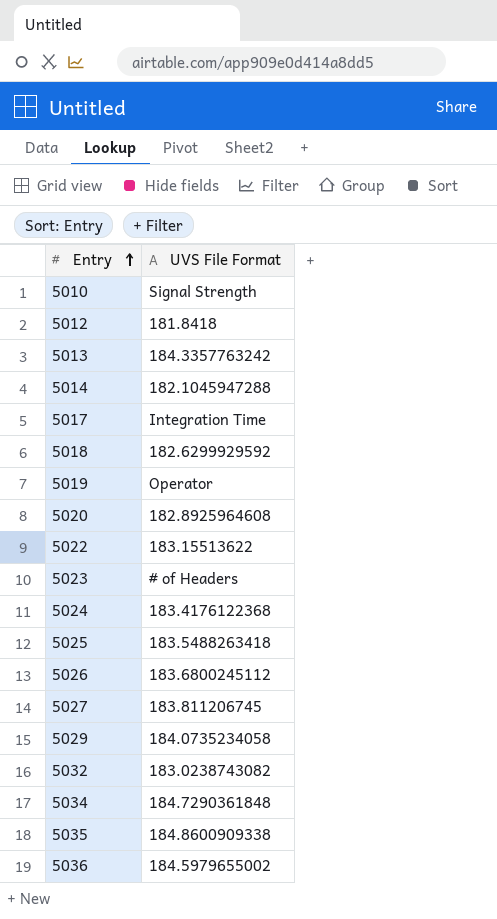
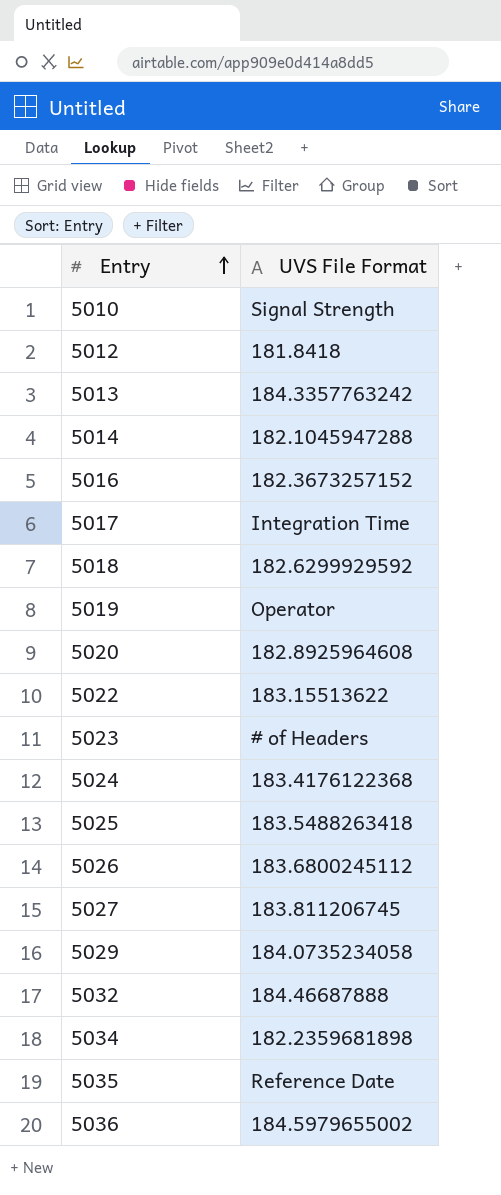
row 5016: none -> 182.3673257152
5032 | UVS File Format: 183.0238743082 -> 184.46687888
5034 | UVS File Format: 184.7290361848 -> 182.2359681898
5035 | UVS File Format: 184.8600909338 -> Reference Date

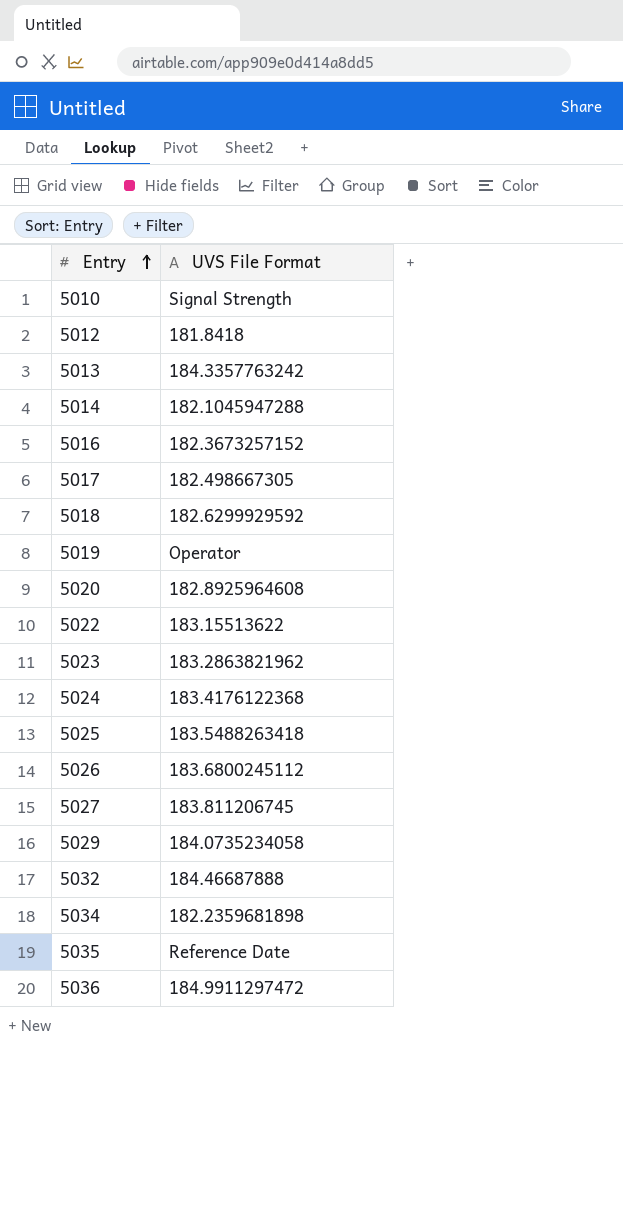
5017 | UVS File Format: Integration Time -> 182.498667305
5023 | UVS File Format: # of Headers -> 183.2863821962
5036 | UVS File Format: 184.5979655002 -> 184.9911297472

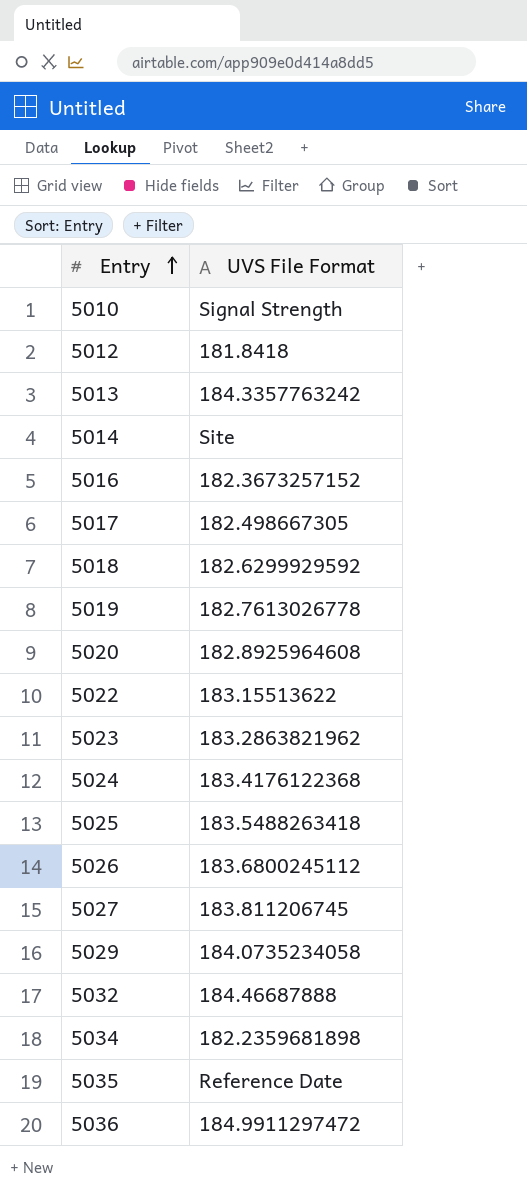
5014 | UVS File Format: 182.1045947288 -> Site
5019 | UVS File Format: Operator -> 182.7613026778

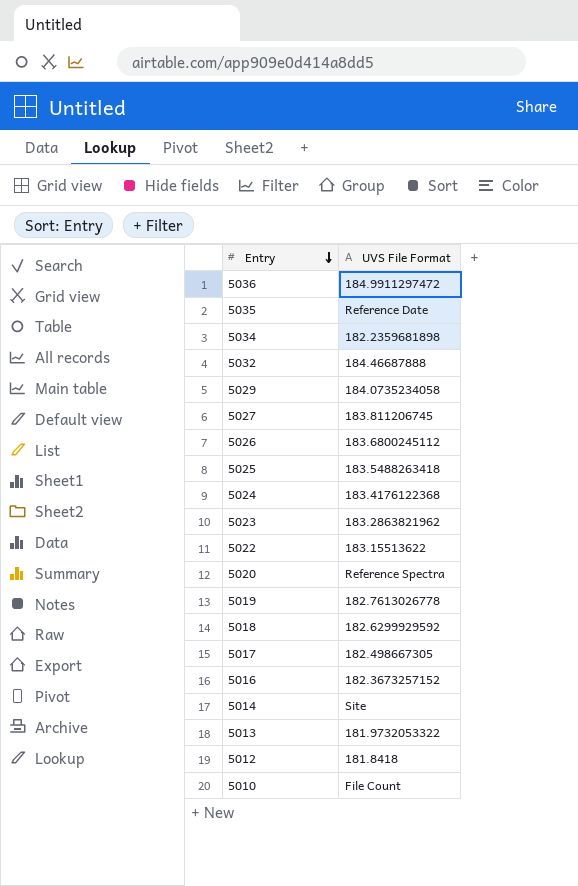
row order: Entry ascending -> Entry descending
5020 | UVS File Format: 182.8925964608 -> Reference Spectra
5013 | UVS File Format: 184.3357763242 -> 181.9732053322
5010 | UVS File Format: Signal Strength -> File Count

